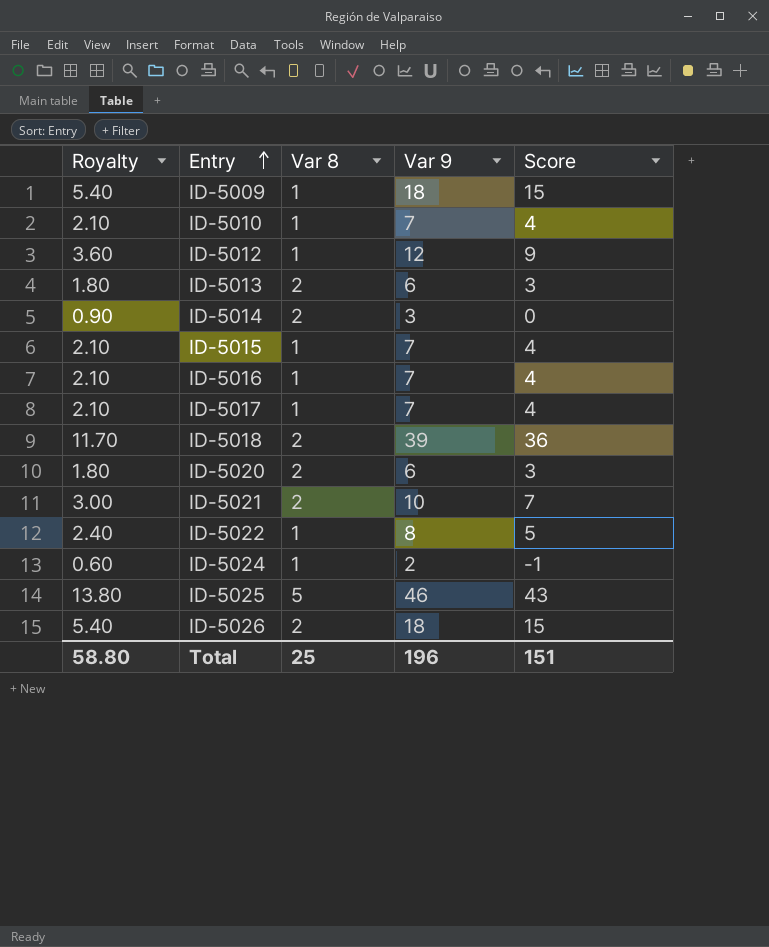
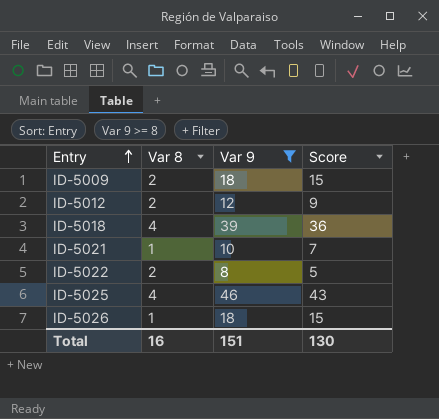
filter: none -> Var 9 >= 8
column Royalty | formula: [Var 9] * 0.3 -> none
ID-5009 | Var 8: 1 -> 2
ID-5012 | Var 8: 1 -> 2
ID-5018 | Var 8: 2 -> 4
ID-5021 | Var 8: 2 -> 1
ID-5022 | Var 8: 1 -> 2
ID-5025 | Var 8: 5 -> 4
ID-5026 | Var 8: 2 -> 1
Total | Var 8: 25 -> 16
Total | Var 9: 196 -> 151
Total | Score: 151 -> 130

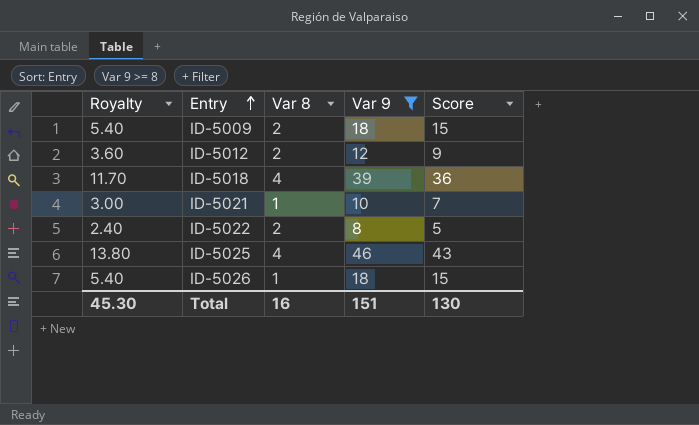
column Royalty | formula: none -> [Var 9] * 0.3

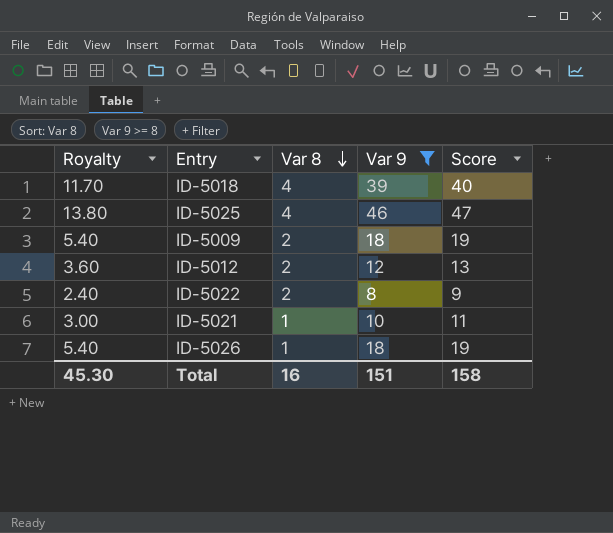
row order: Entry ascending -> Var 8 descending
column Score | formula: [Var 9] - 3 -> [Var 9] + 1
Total | Score: 130 -> 158

